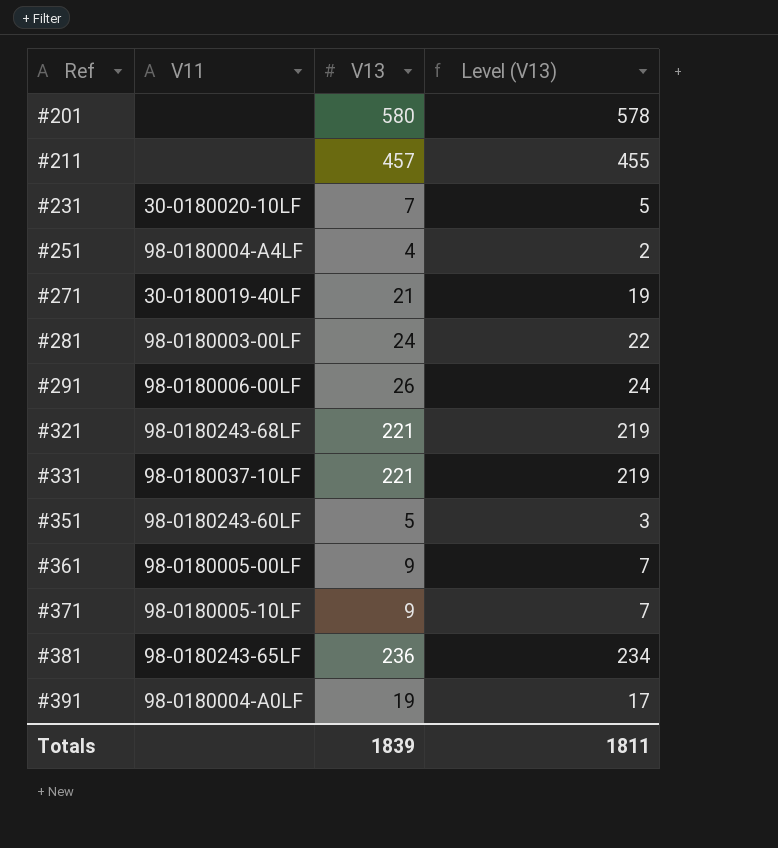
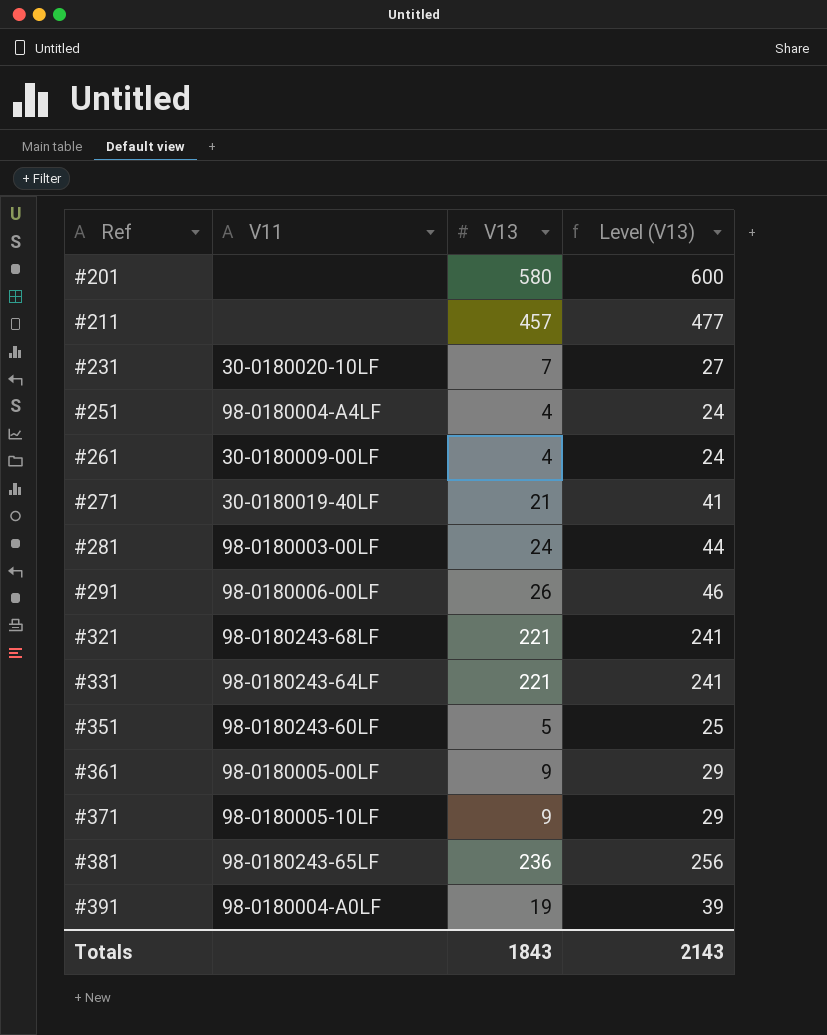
column Level (V13) | formula: [V13] - 2 -> [V13] + 20
row #261: none -> 30-0180009-00LF | 4 | 24
#331 | V11: 98-0180037-10LF -> 98-0180243-64LF
Totals | V13: 1839 -> 1843
Totals | Level (V13): 1811 -> 2143

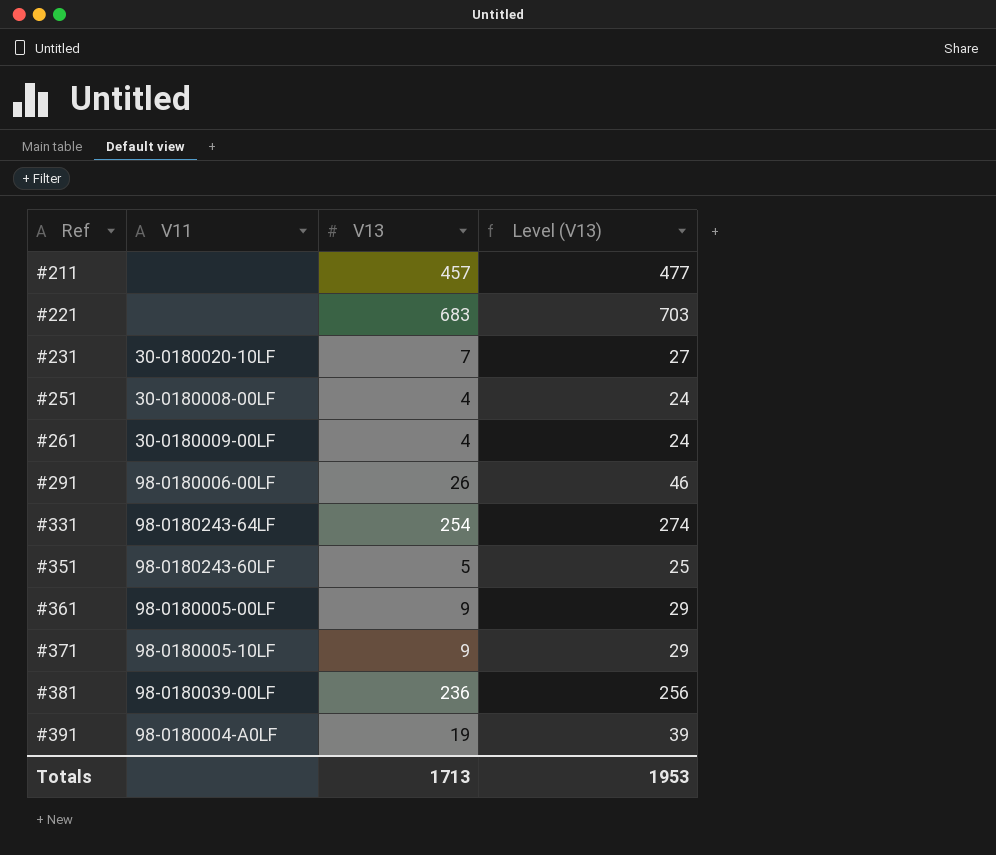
row #201: none | 580 | 600 -> none
row #271: 30-0180019-40LF | 21 | 41 -> none
row #281: 98-0180003-00LF | 24 | 44 -> none
row #321: 98-0180243-68LF | 221 | 241 -> none
row #221: none -> none | 683 | 703
#251 | V11: 98-0180004-A4LF -> 30-0180008-00LF
#331 | V13: 221 -> 254
#331 | Level (V13): 241 -> 274
#381 | V11: 98-0180243-65LF -> 98-0180039-00LF
Totals | V13: 1843 -> 1713
Totals | Level (V13): 2143 -> 1953

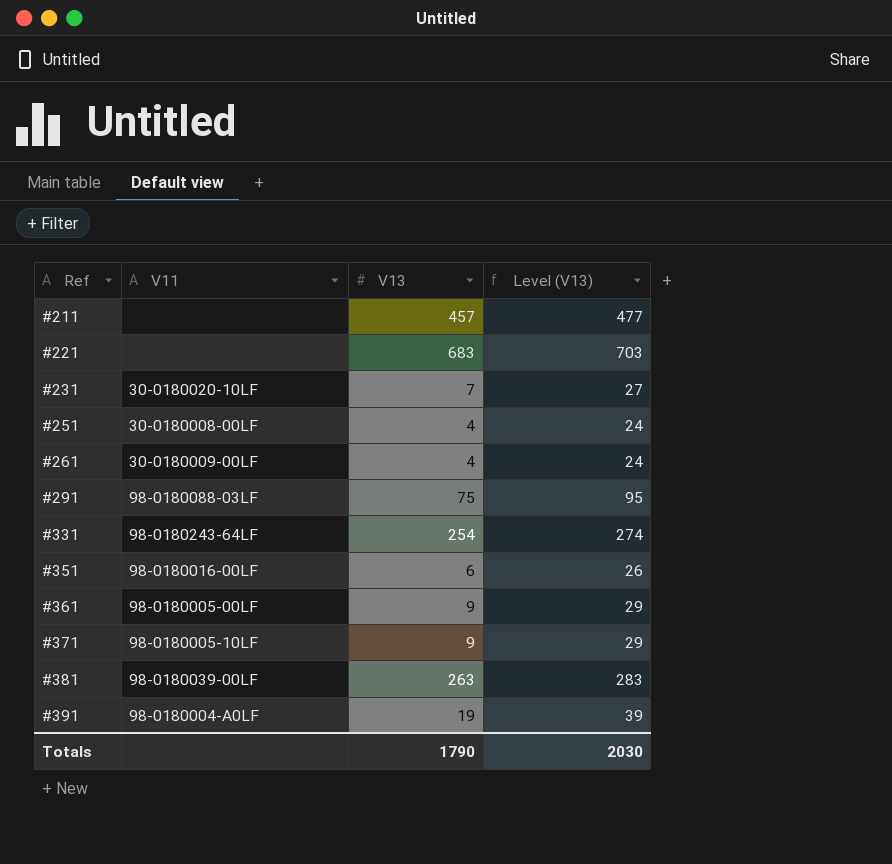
#291 | V11: 98-0180006-00LF -> 98-0180088-03LF
#291 | V13: 26 -> 75
#291 | Level (V13): 46 -> 95
#351 | V11: 98-0180243-60LF -> 98-0180016-00LF
#351 | V13: 5 -> 6
#351 | Level (V13): 25 -> 26
#381 | V13: 236 -> 263
#381 | Level (V13): 256 -> 283
Totals | V13: 1713 -> 1790
Totals | Level (V13): 1953 -> 2030

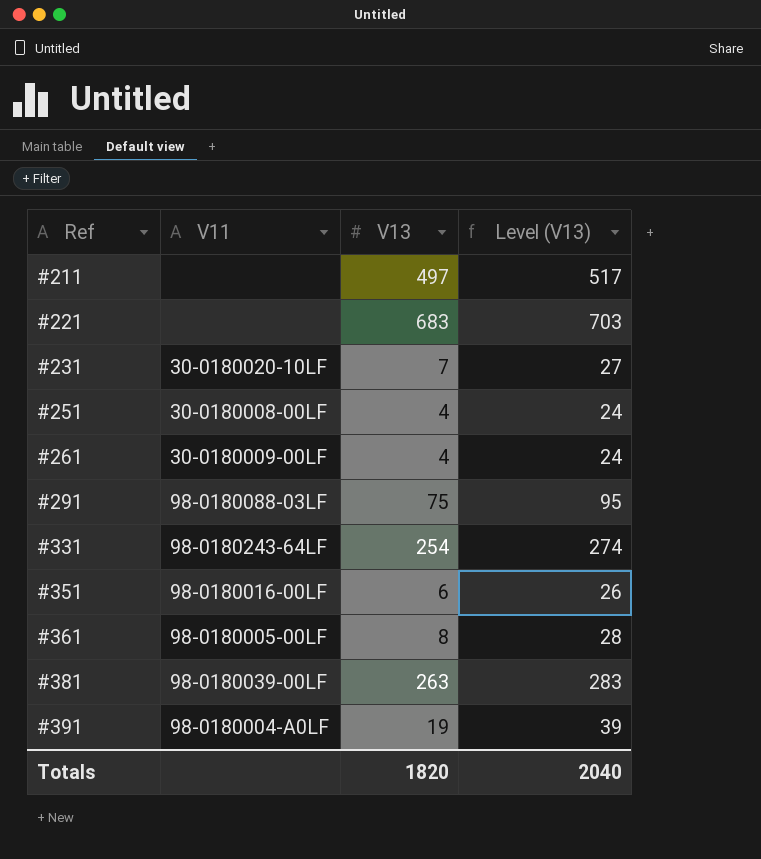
row #371: 98-0180005-10LF | 9 | 29 -> none
#211 | V13: 457 -> 497
#211 | Level (V13): 477 -> 517
#361 | V13: 9 -> 8
#361 | Level (V13): 29 -> 28
Totals | V13: 1790 -> 1820
Totals | Level (V13): 2030 -> 2040

